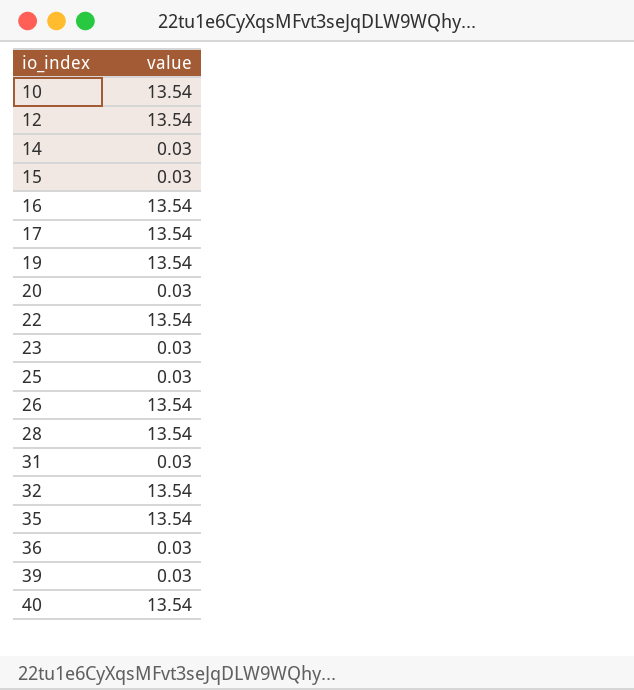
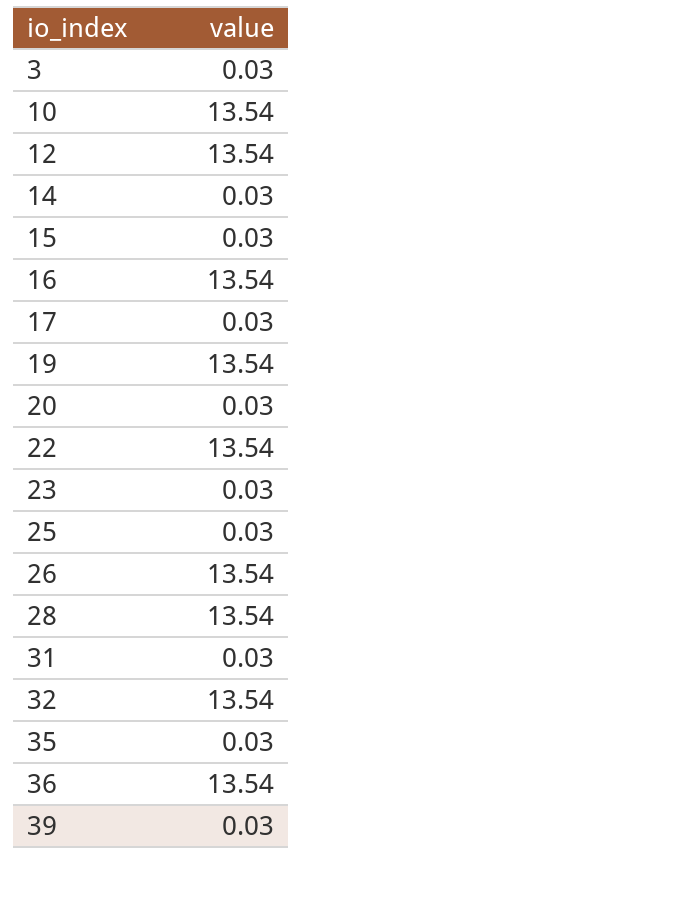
row 40: 13.54 -> none
row 3: none -> 0.03
17 | value: 13.54 -> 0.03
35 | value: 13.54 -> 0.03
36 | value: 0.03 -> 13.54

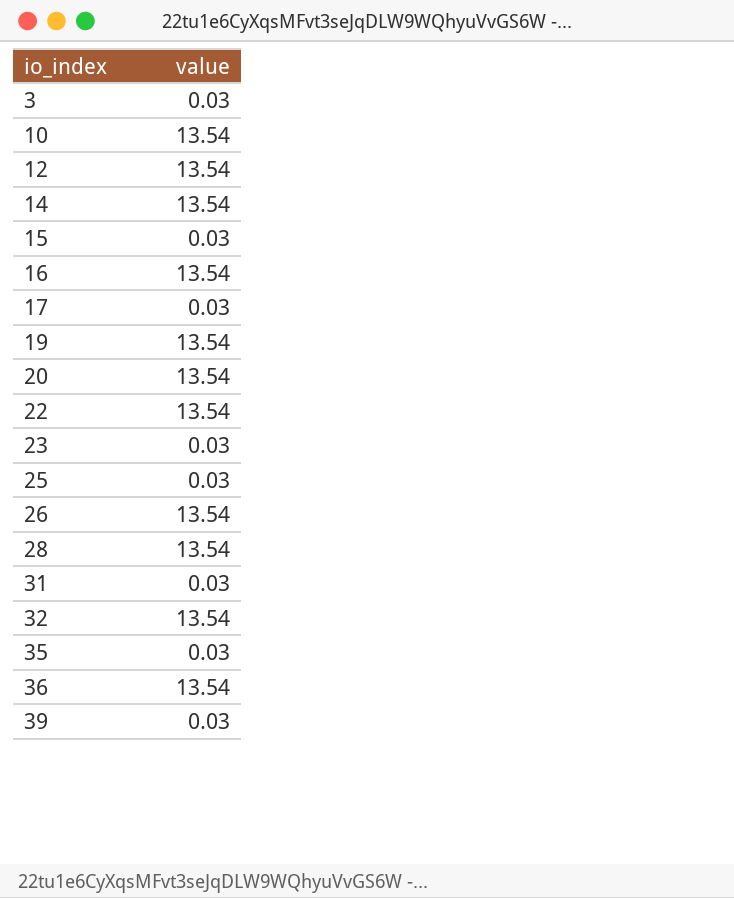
14 | value: 0.03 -> 13.54
20 | value: 0.03 -> 13.54

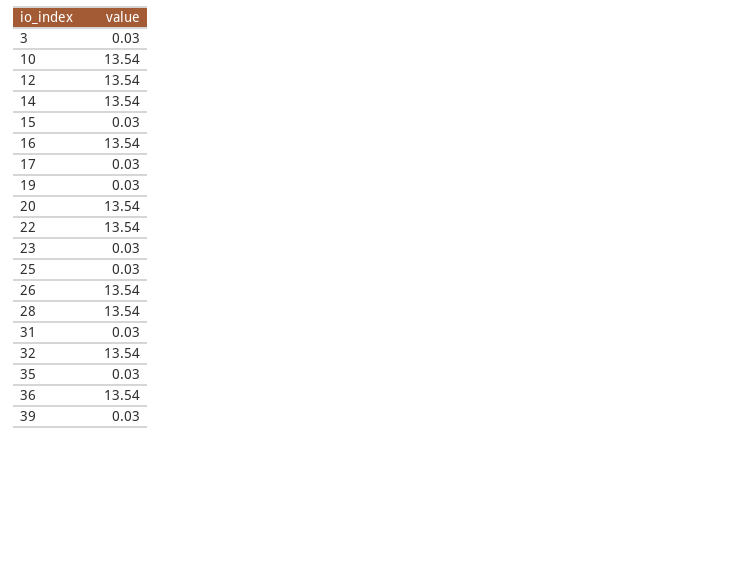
19 | value: 13.54 -> 0.03

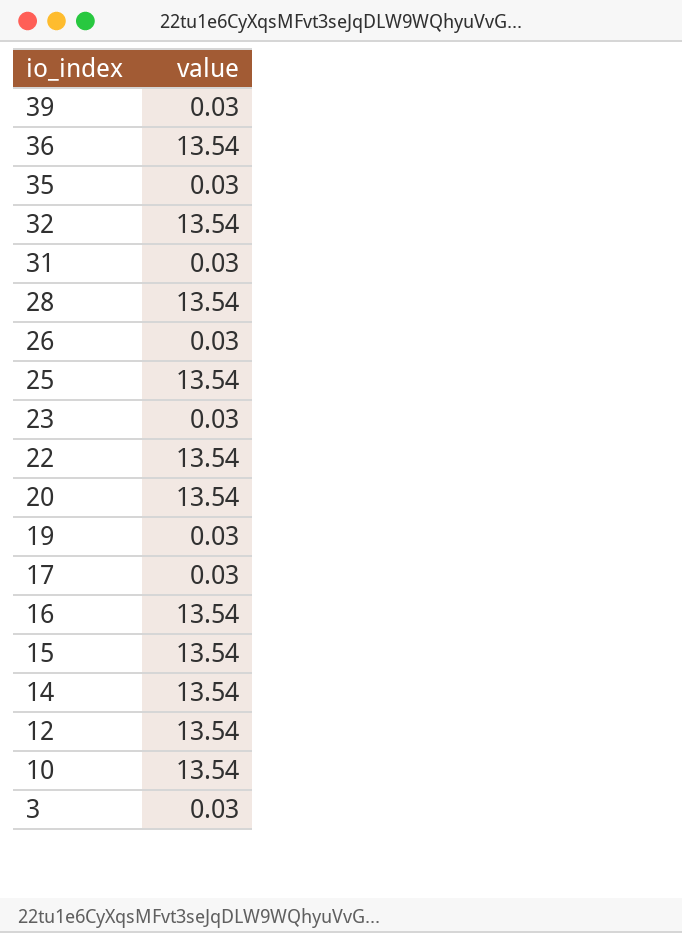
row order: io_index ascending -> io_index descending
26 | value: 13.54 -> 0.03
25 | value: 0.03 -> 13.54
15 | value: 0.03 -> 13.54

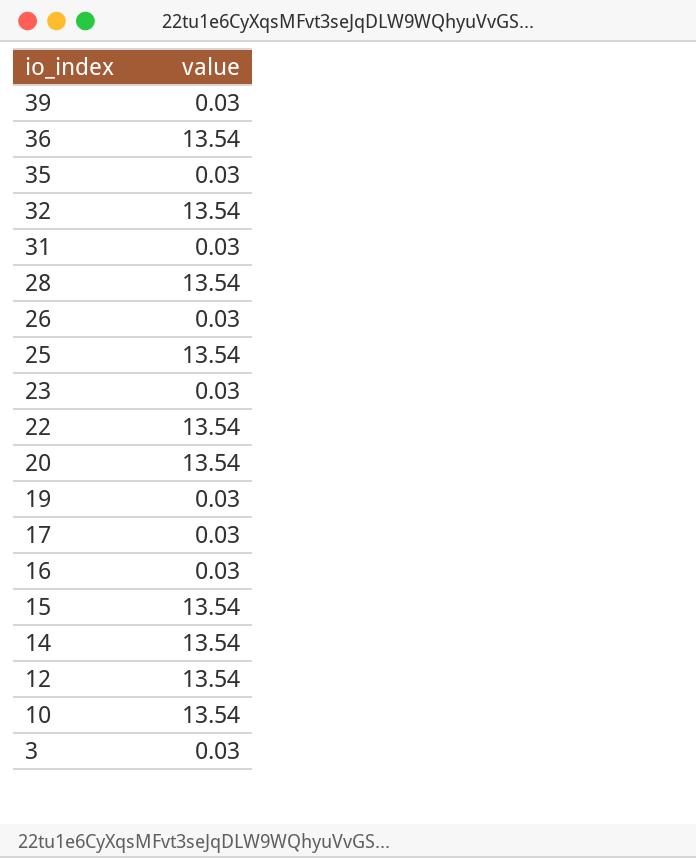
16 | value: 13.54 -> 0.03

